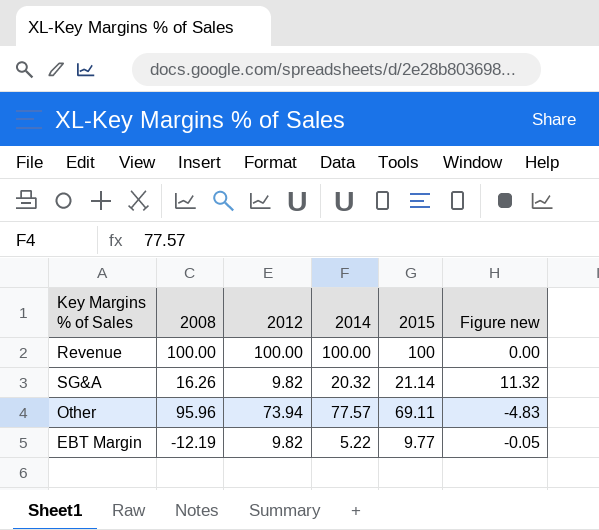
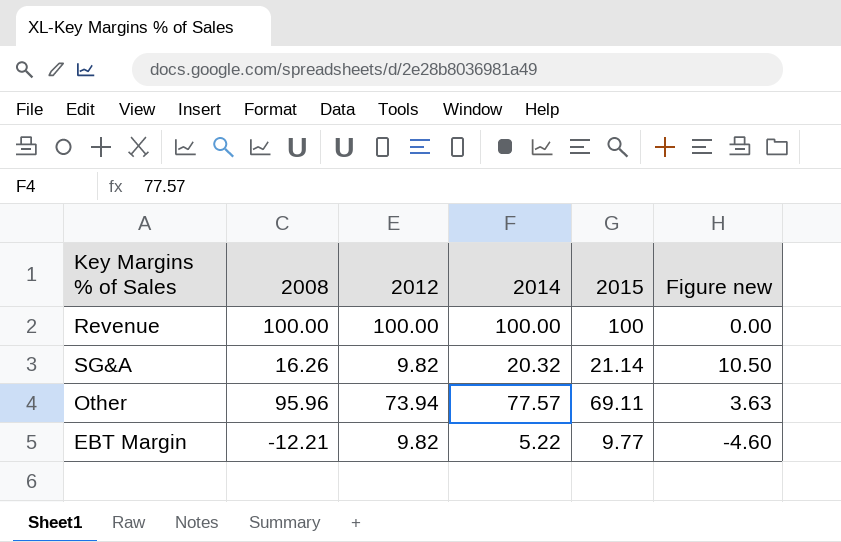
column Figure new | formula: [2015] - [2012] -> [2014] - [2012]
EBT Margin | 2008: -12.19 -> -12.21

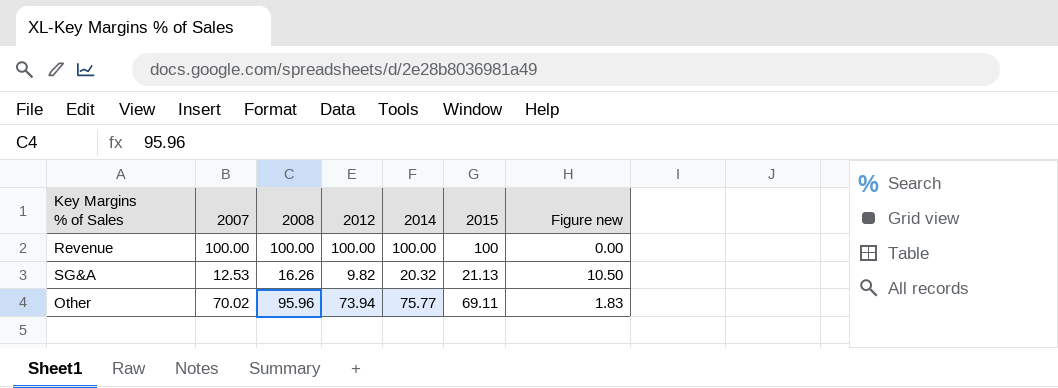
column 2007 | position: none -> 2
row EBT Margin: -12.21 | 9.82 | 5.22 | 9.77 | -4.60 -> none
SG&A | 2015: 21.14 -> 21.13
Other | 2014: 77.57 -> 75.77
Other | Figure new: 3.63 -> 1.83

